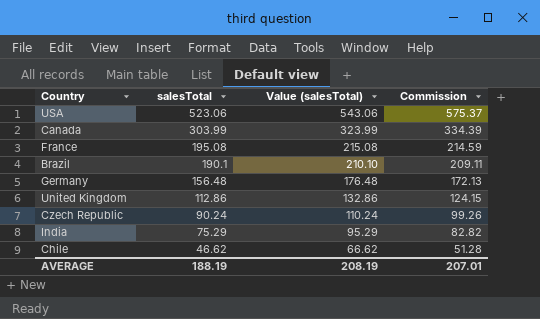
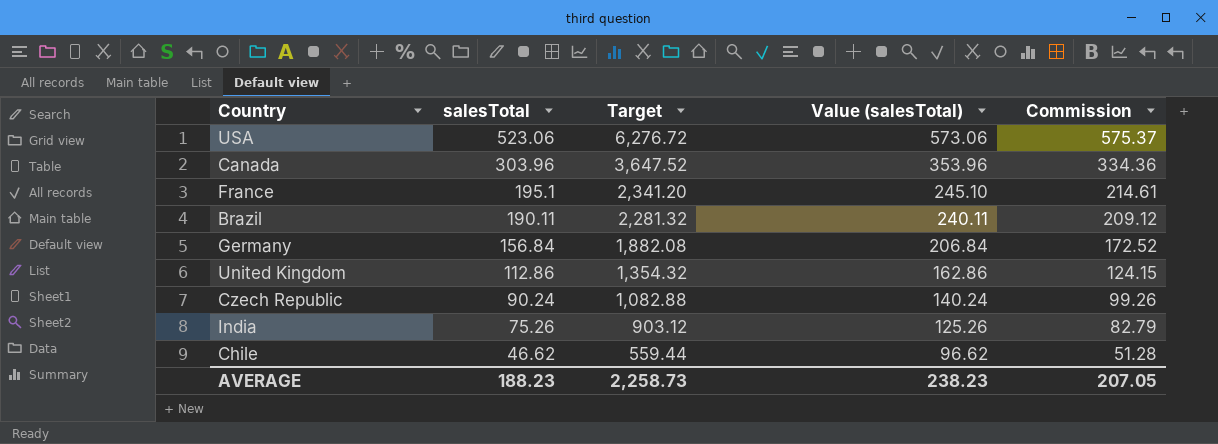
column Target | formula: none -> [salesTotal] * 12
column Value (salesTotal) | formula: [salesTotal] + 20 -> [salesTotal] + 50
Canada | salesTotal: 303.99 -> 303.96
Canada | Commission: 334.39 -> 334.36
France | salesTotal: 195.08 -> 195.1
France | Commission: 214.59 -> 214.61
Brazil | salesTotal: 190.1 -> 190.11
Brazil | Commission: 209.11 -> 209.12
Germany | salesTotal: 156.48 -> 156.84
Germany | Commission: 172.13 -> 172.52
India | salesTotal: 75.29 -> 75.26
India | Commission: 82.82 -> 82.79
AVERAGE | salesTotal: 188.19 -> 188.23
AVERAGE | Value (salesTotal): 208.19 -> 238.23
AVERAGE | Commission: 207.01 -> 207.05

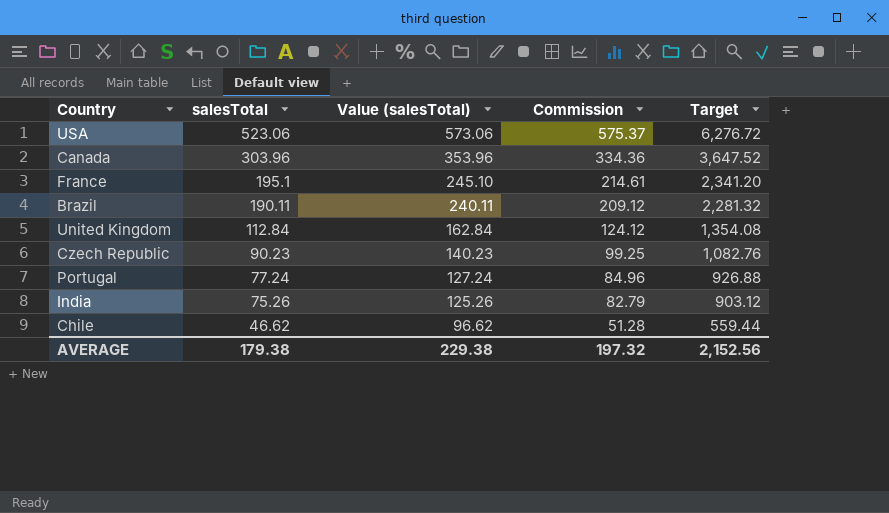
column Target | position: 3 -> 5
row Germany: 156.84 | 1,882.08 | 206.84 | 172.52 -> none
United Kingdom | salesTotal: 112.86 -> 112.84
United Kingdom | Value (salesTotal): 162.86 -> 162.84
United Kingdom | Commission: 124.15 -> 124.12
United Kingdom | Target: 1,354.32 -> 1,354.08
Czech Republic | salesTotal: 90.24 -> 90.23
Czech Republic | Value (salesTotal): 140.24 -> 140.23
Czech Republic | Commission: 99.26 -> 99.25
Czech Republic | Target: 1,082.88 -> 1,082.76
row Portugal: none -> 77.24 | 127.24 | 84.96 | 926.88
AVERAGE | salesTotal: 188.23 -> 179.38
AVERAGE | Value (salesTotal): 238.23 -> 229.38
AVERAGE | Commission: 207.05 -> 197.32
AVERAGE | Target: 2,258.73 -> 2,152.56

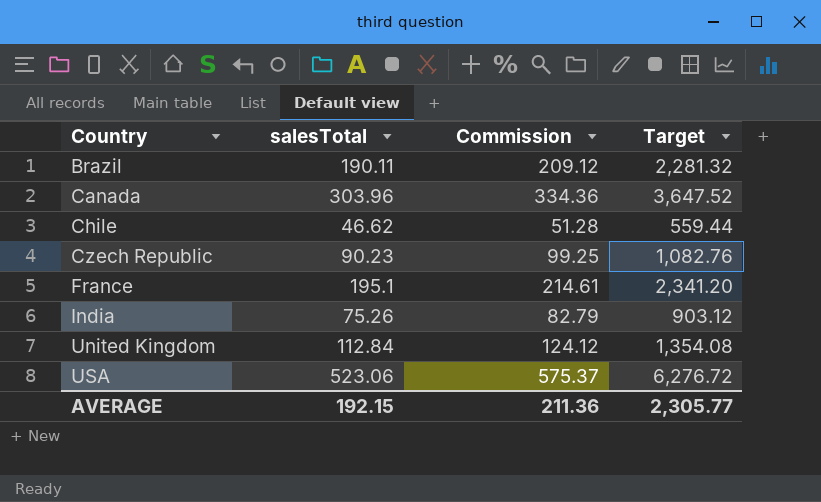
row order: salesTotal descending -> Country ascending
column Value (salesTotal) | formula: [salesTotal] + 50 -> none
row Portugal: 77.24 | 127.24 | 84.96 | 926.88 -> none
AVERAGE | salesTotal: 179.38 -> 192.15
AVERAGE | Commission: 197.32 -> 211.36
AVERAGE | Target: 2,152.56 -> 2,305.77

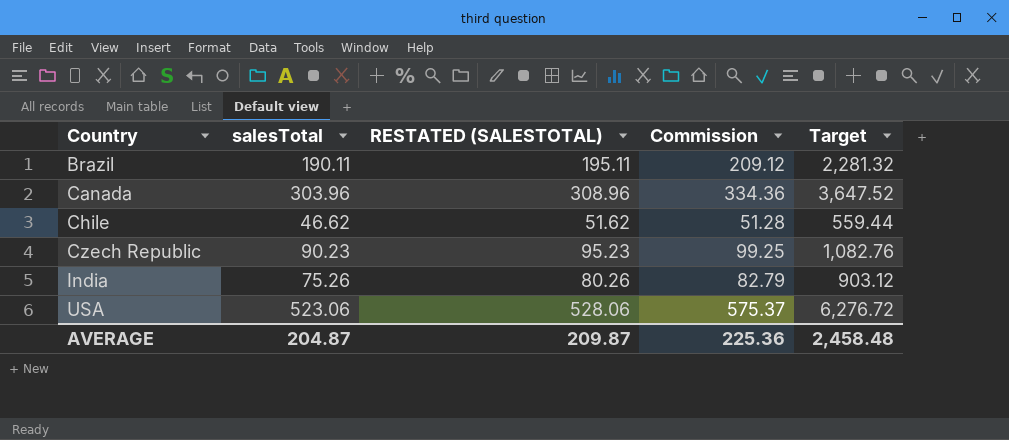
column RESTATED (SALESTOTAL) | formula: none -> [salesTotal] + 5
row France: 195.1 | 214.61 | 2,341.20 -> none
row United Kingdom: 112.84 | 124.12 | 1,354.08 -> none
AVERAGE | salesTotal: 192.15 -> 204.87
AVERAGE | Commission: 211.36 -> 225.36
AVERAGE | Target: 2,305.77 -> 2,458.48

